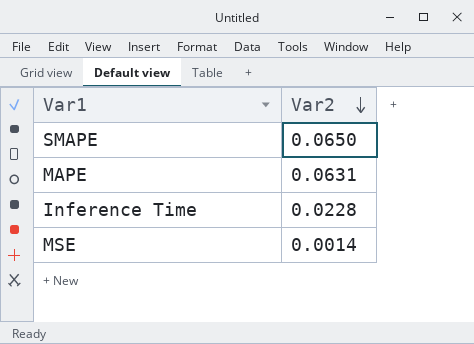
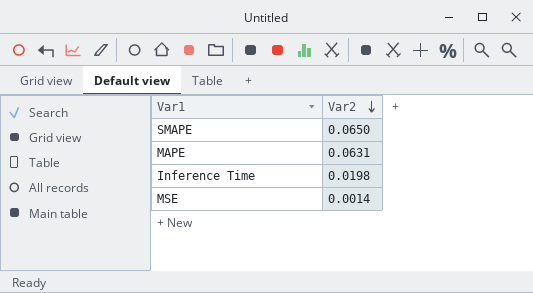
Inference Time | Var2: 0.0228 -> 0.0198

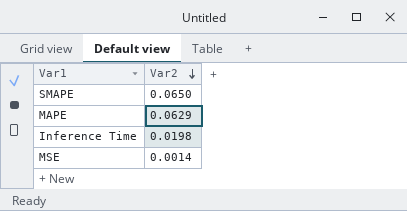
MAPE | Var2: 0.0631 -> 0.0629

